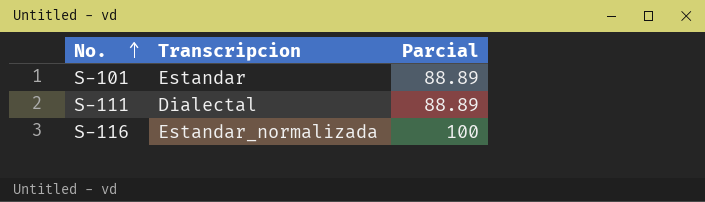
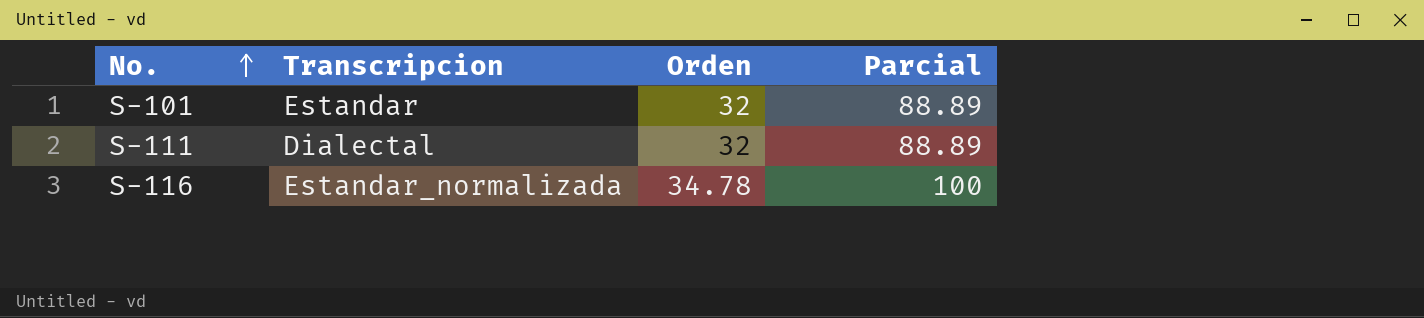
column Orden | position: none -> 3

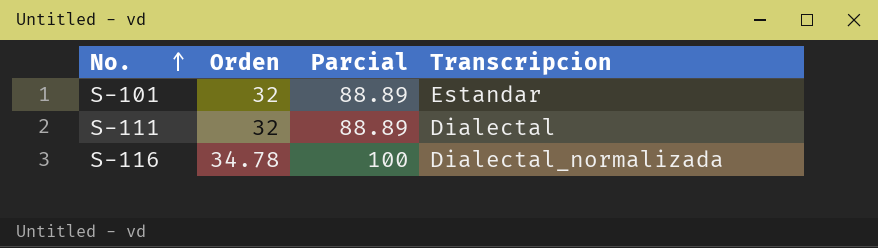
column Transcripcion | position: 2 -> 4
S-116 | Transcripcion: Estandar_normalizada -> Dialectal_normalizada

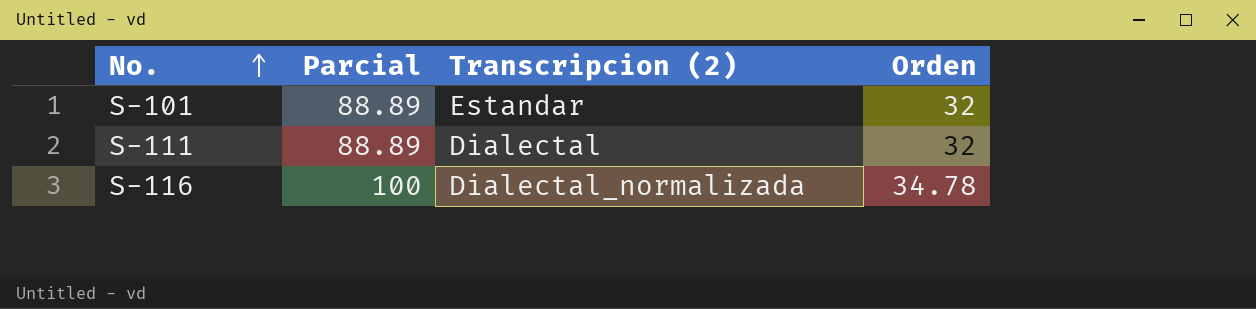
column name: Transcripcion -> Transcripcion (2)
column Orden | position: 2 -> 4

